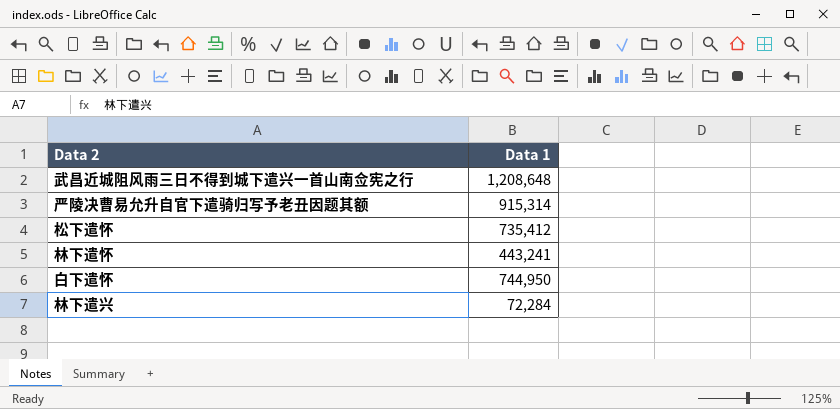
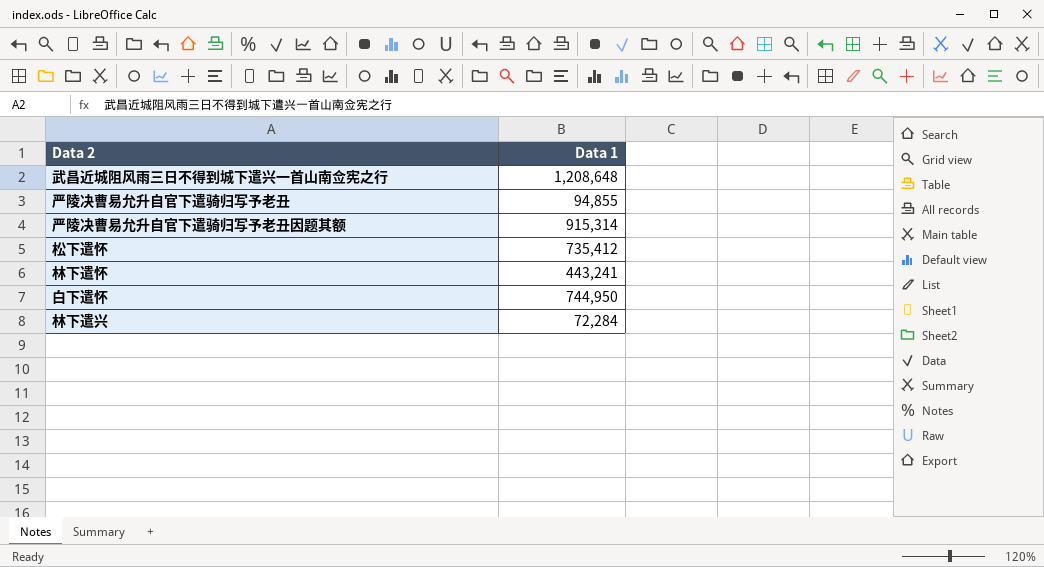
row 严陵决曹易允升自官下遣骑归写予老丑: none -> 94,855

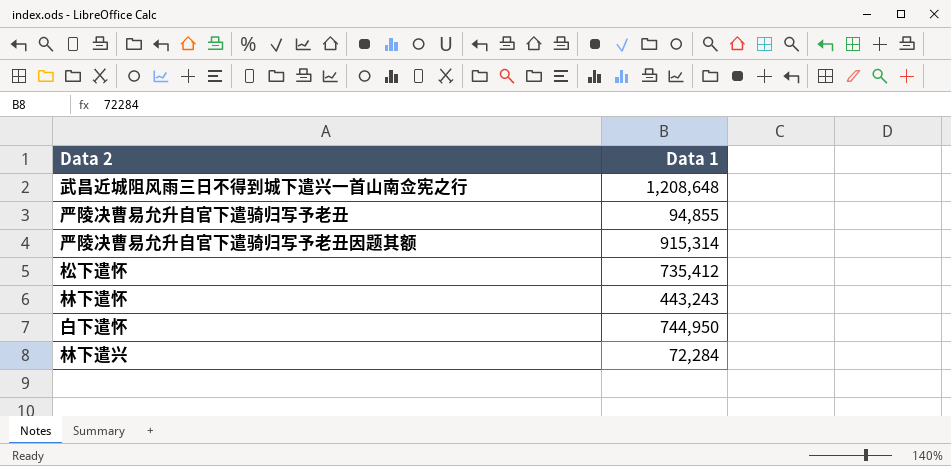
林下遣怀 | Data 1: 443,241 -> 443,243

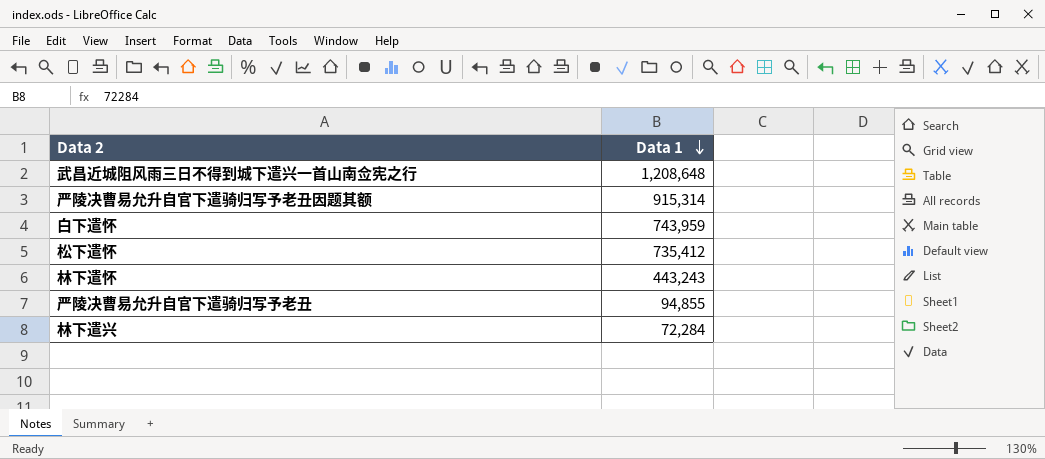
row order: none -> Data 1 descending
白下遣怀 | Data 1: 744,950 -> 743,959

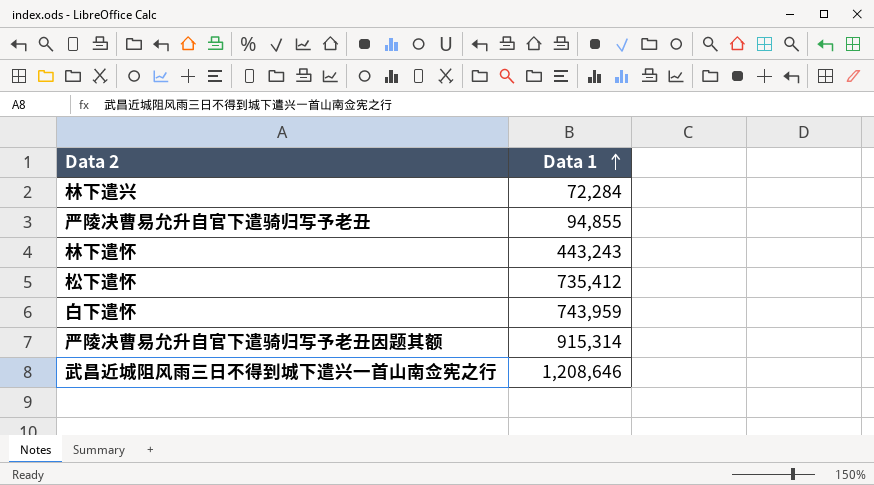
row order: Data 1 descending -> Data 1 ascending
武昌近城阻风雨三日不得到城下遣兴一首山南佥宪之行 | Data 1: 1,208,648 -> 1,208,646

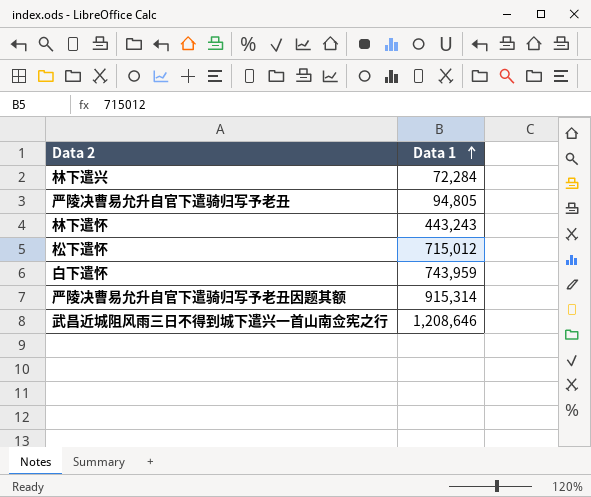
严陵决曹易允升自官下遣骑归写予老丑 | Data 1: 94,855 -> 94,805
松下遣怀 | Data 1: 735,412 -> 715,012

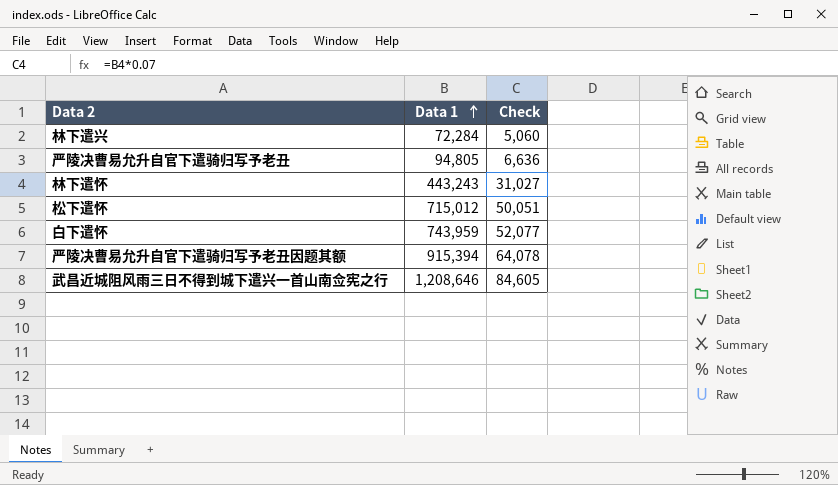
column Check | formula: none -> [Data 1] * 0.07
严陵决曹易允升自官下遣骑归写予老丑因题其额 | Data 1: 915,314 -> 915,394

